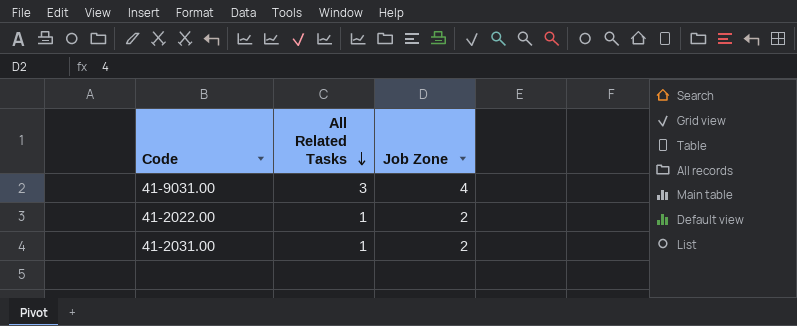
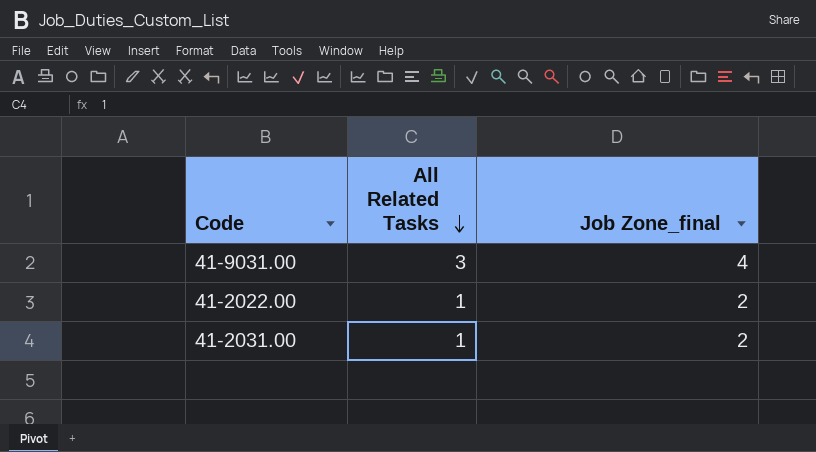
column name: Job Zone -> Job Zone_final

